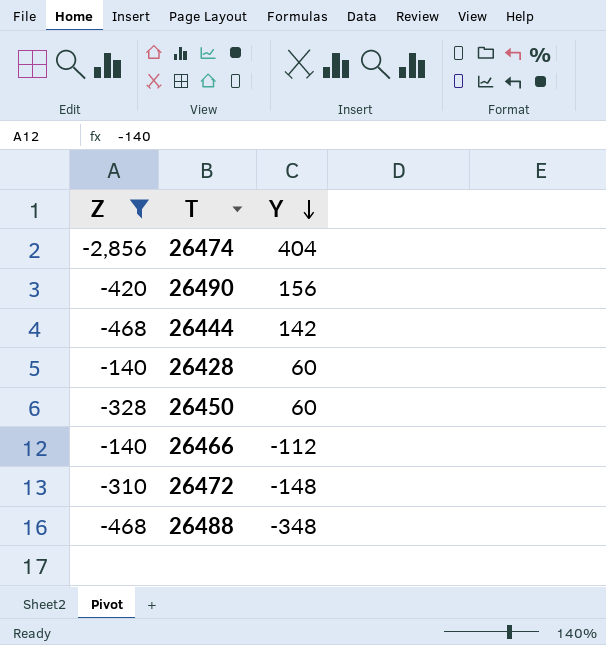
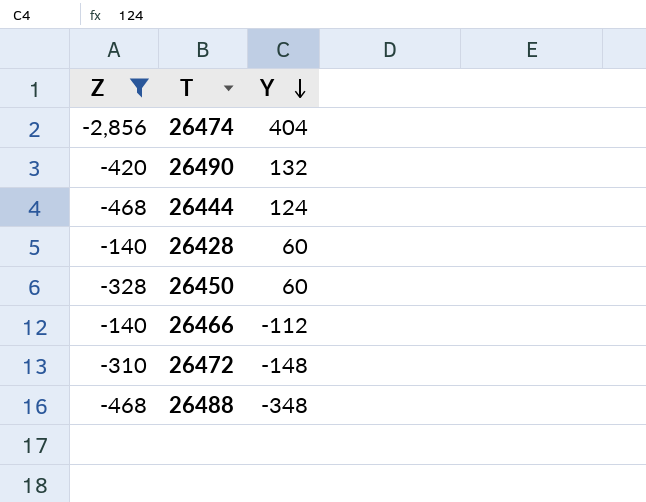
26490 | Y: 156 -> 132
26444 | Y: 142 -> 124

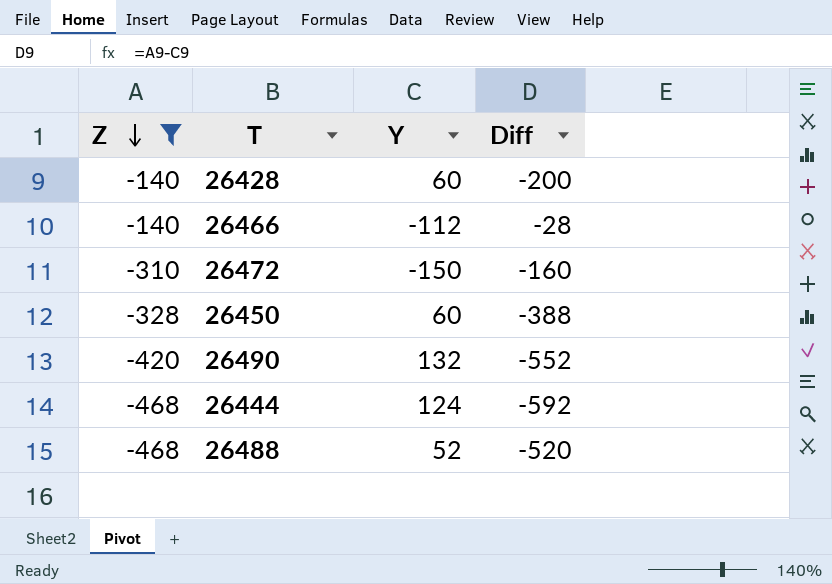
row order: Y descending -> Z descending
column Diff | formula: none -> [Z] - [Y]
row 26474: -2,856 | 404 -> none
26472 | Y: -148 -> -150
26488 | Y: -348 -> 52

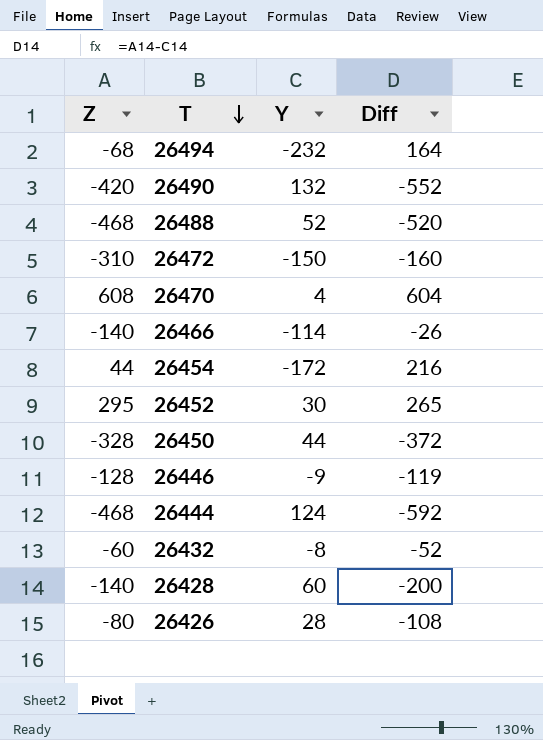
filter: Z <= -140 -> none
row order: Z descending -> T descending
26466 | Y: -112 -> -114
26466 | Diff: -28 -> -26
26450 | Y: 60 -> 44
26450 | Diff: -388 -> -372

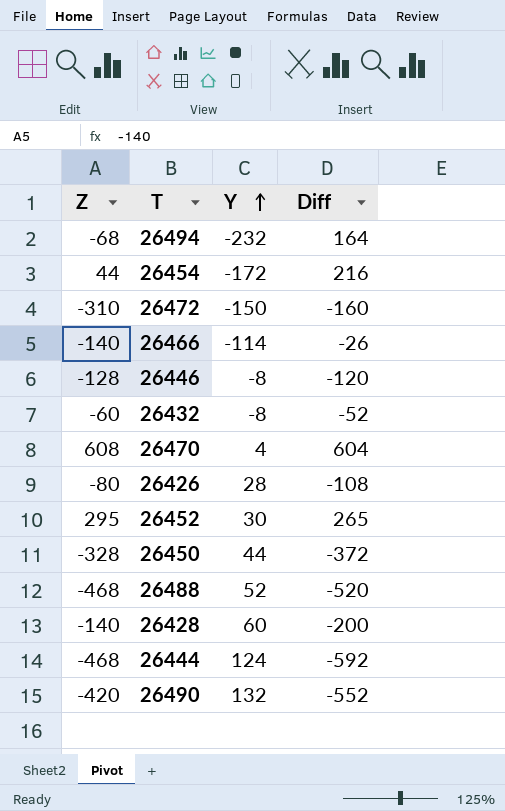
row order: T descending -> Y ascending
26446 | Y: -9 -> -8
26446 | Diff: -119 -> -120

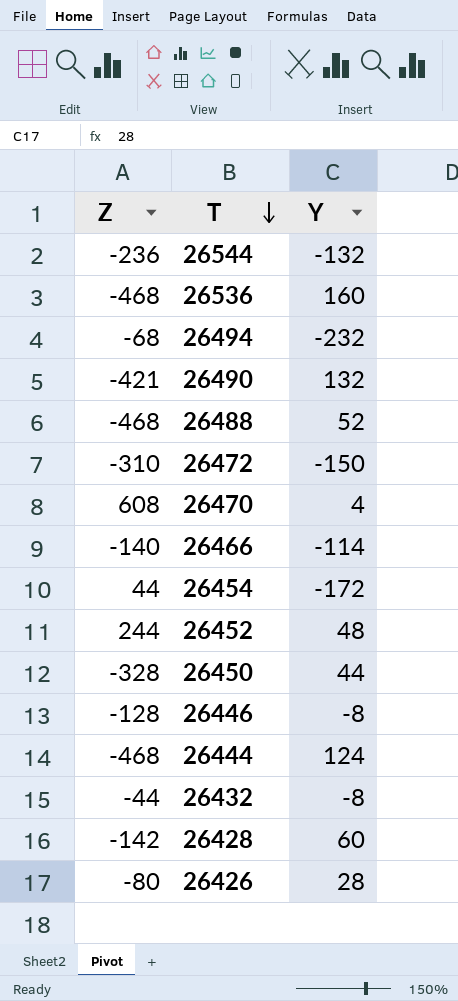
row order: Y ascending -> T descending
column Diff | formula: [Z] - [Y] -> none
row 26544: none -> -236 | -132
row 26536: none -> -468 | 160
26490 | Z: -420 -> -421
26452 | Z: 295 -> 244
26452 | Y: 30 -> 48
26432 | Z: -60 -> -44
26428 | Z: -140 -> -142

